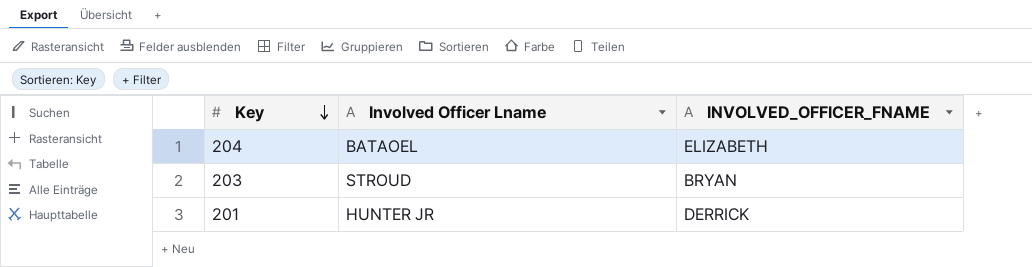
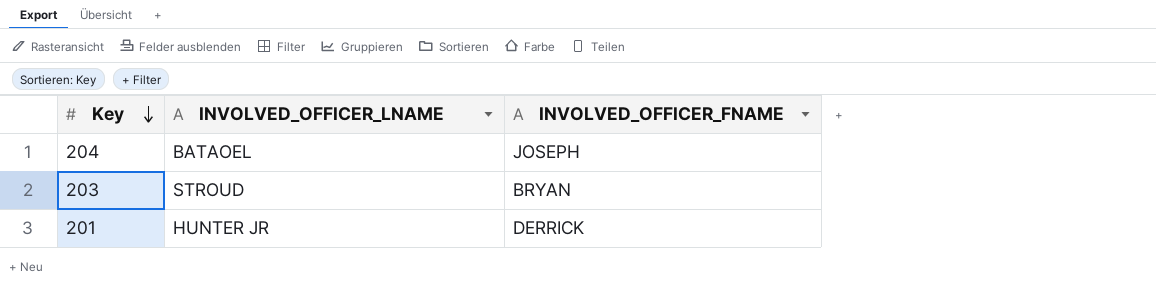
column name: Involved Officer Lname -> INVOLVED_OFFICER_LNAME
204 | INVOLVED_OFFICER_FNAME: ELIZABETH -> JOSEPH

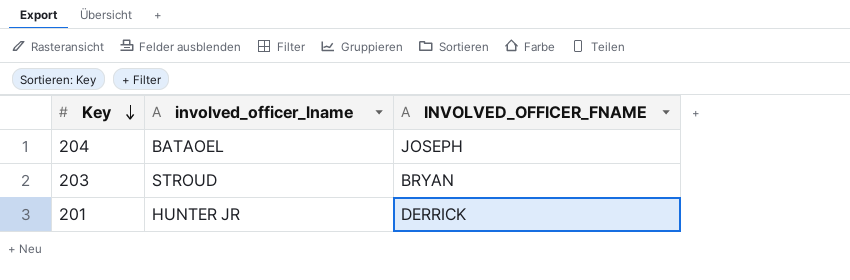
column name: INVOLVED_OFFICER_LNAME -> involved_officer_lname

